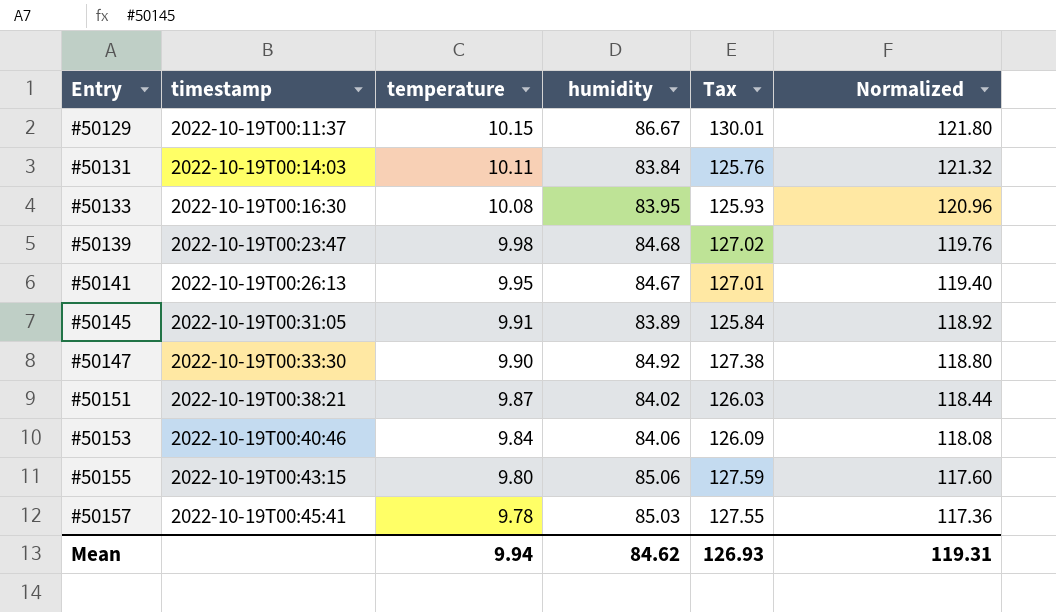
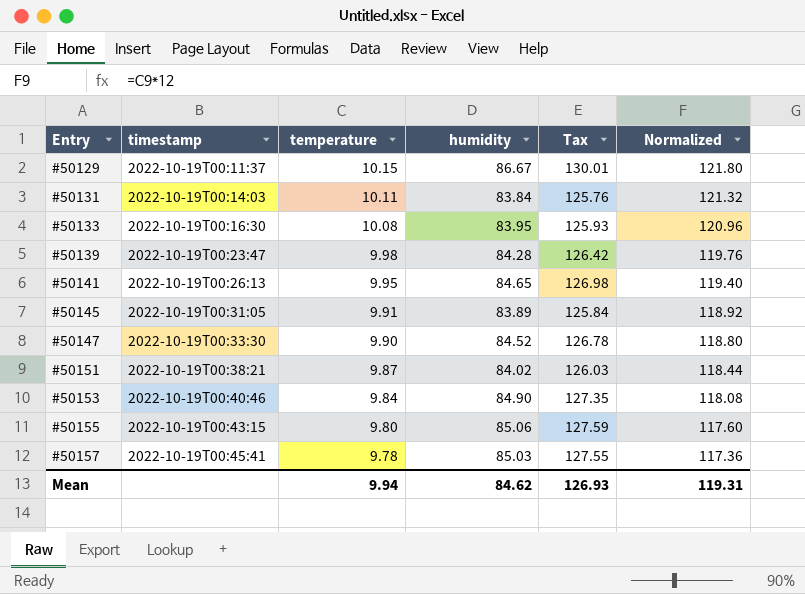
#50139 | humidity: 84.68 -> 84.28
#50139 | Tax: 127.02 -> 126.42
#50141 | humidity: 84.67 -> 84.65
#50141 | Tax: 127.01 -> 126.98
#50147 | humidity: 84.92 -> 84.52
#50147 | Tax: 127.38 -> 126.78
#50153 | humidity: 84.06 -> 84.90
#50153 | Tax: 126.09 -> 127.35

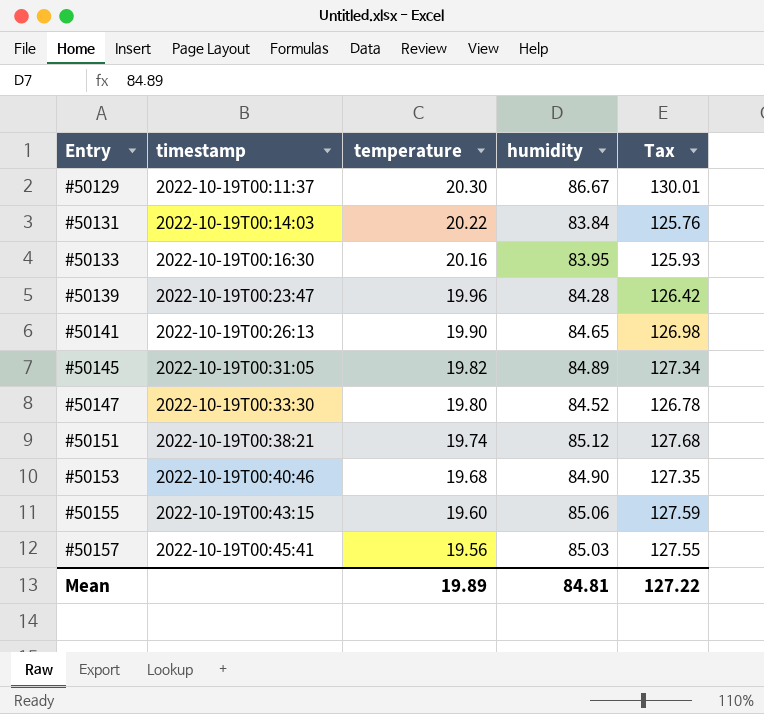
column Normalized | formula: [temperature] * 12 -> none
#50129 | temperature: 10.15 -> 20.30
#50131 | temperature: 10.11 -> 20.22
#50133 | temperature: 10.08 -> 20.16
#50139 | temperature: 9.98 -> 19.96
#50141 | temperature: 9.95 -> 19.90
#50145 | temperature: 9.91 -> 19.82
#50145 | humidity: 83.89 -> 84.89
#50145 | Tax: 125.84 -> 127.34
#50147 | temperature: 9.90 -> 19.80
#50151 | temperature: 9.87 -> 19.74
#50151 | humidity: 84.02 -> 85.12
#50151 | Tax: 126.03 -> 127.68
#50153 | temperature: 9.84 -> 19.68
#50155 | temperature: 9.80 -> 19.60
#50157 | temperature: 9.78 -> 19.56
Mean | temperature: 9.94 -> 19.89
Mean | humidity: 84.62 -> 84.81
Mean | Tax: 126.93 -> 127.22

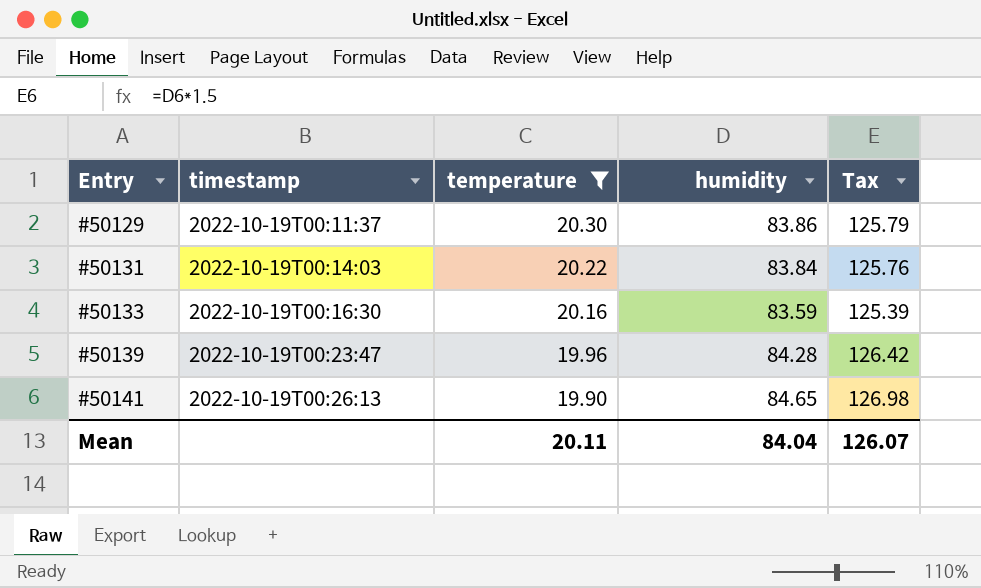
filter: none -> temperature >= 19.90
#50129 | humidity: 86.67 -> 83.86
#50129 | Tax: 130.01 -> 125.79
#50133 | humidity: 83.95 -> 83.59
#50133 | Tax: 125.93 -> 125.39
Mean | temperature: 19.89 -> 20.11
Mean | humidity: 84.81 -> 84.04
Mean | Tax: 127.22 -> 126.07

